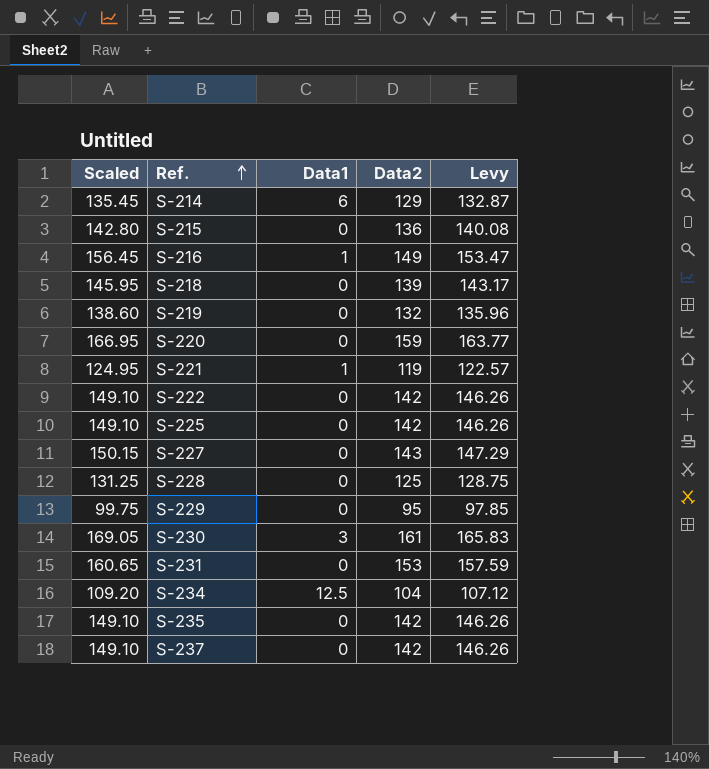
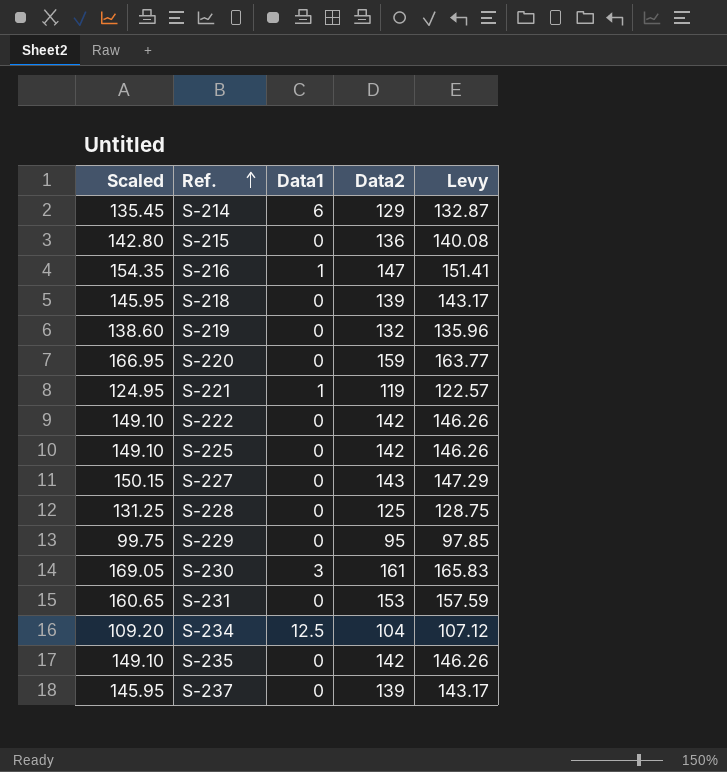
S-216 | Scaled: 156.45 -> 154.35
S-216 | Data2: 149 -> 147
S-216 | Levy: 153.47 -> 151.41
S-237 | Scaled: 149.10 -> 145.95
S-237 | Data2: 142 -> 139
S-237 | Levy: 146.26 -> 143.17

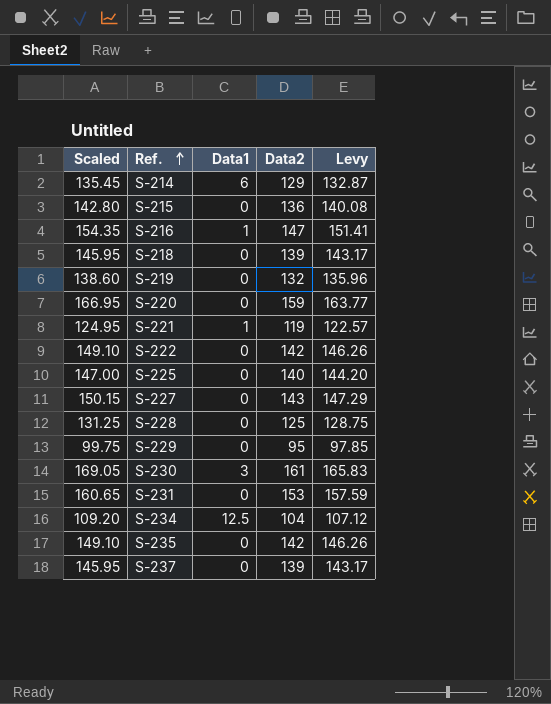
S-225 | Scaled: 149.10 -> 147.00
S-225 | Data2: 142 -> 140
S-225 | Levy: 146.26 -> 144.20

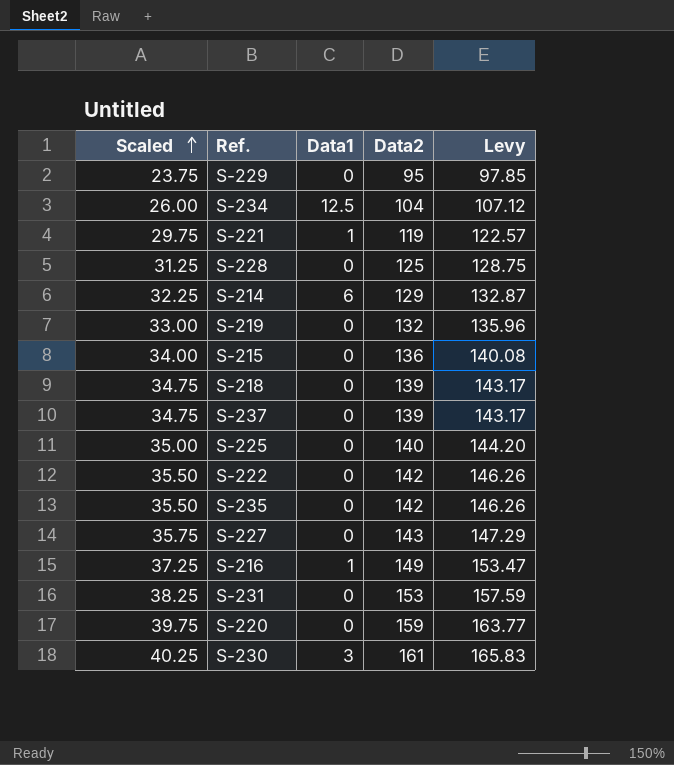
row order: Ref. ascending -> Scaled ascending
column Scaled | formula: [Data2] * 1.05 -> [Data2] * 0.25
S-216 | Data2: 147 -> 149
S-216 | Levy: 151.41 -> 153.47

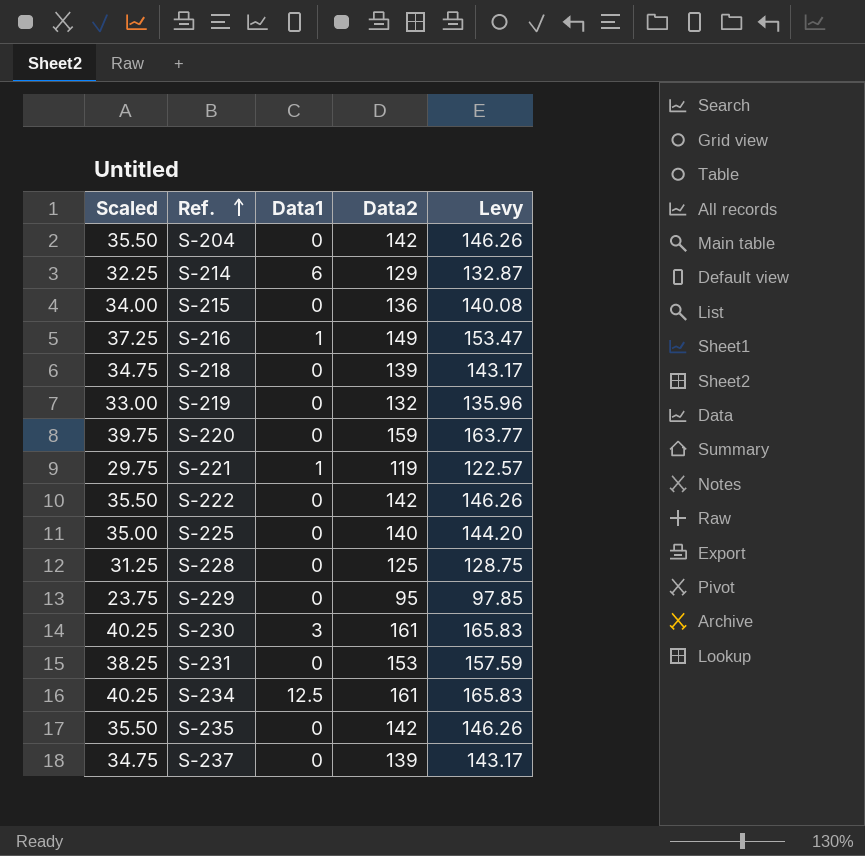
row order: Scaled ascending -> Ref. ascending
row S-227: 35.75 | 0 | 143 | 147.29 -> none
row S-204: none -> 35.50 | 0 | 142 | 146.26
S-234 | Scaled: 26.00 -> 40.25
S-234 | Data2: 104 -> 161
S-234 | Levy: 107.12 -> 165.83

